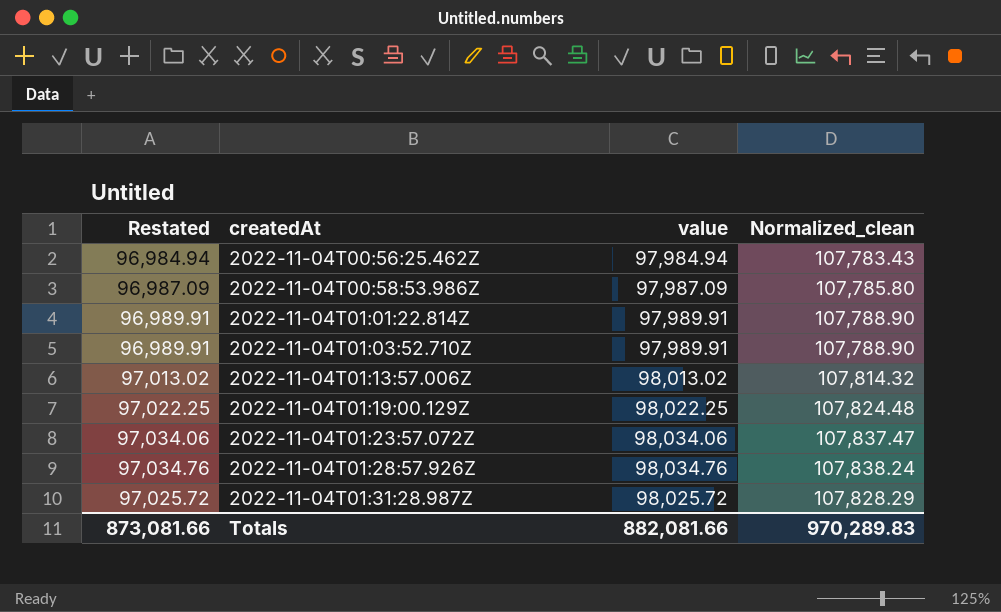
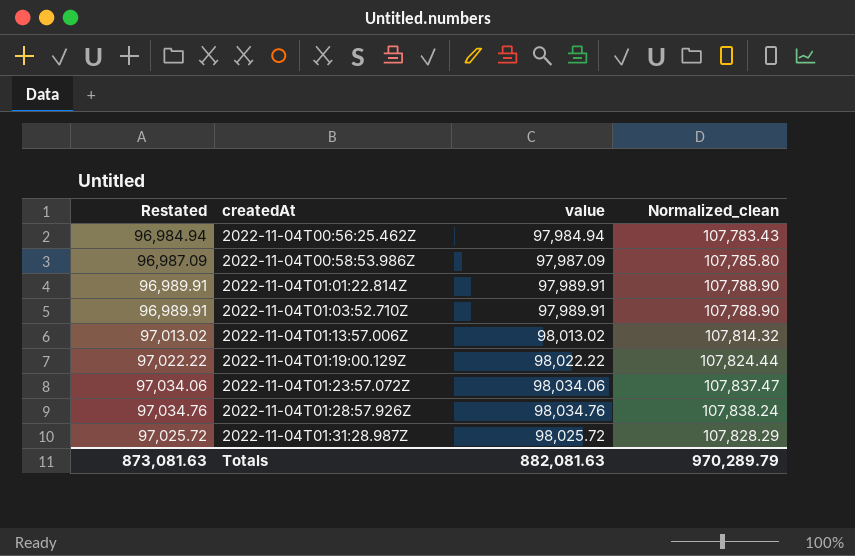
2022-11-04T01:19:00.129Z | Restated: 97,022.25 -> 97,022.22
2022-11-04T01:19:00.129Z | value: 98,022.25 -> 98,022.22
2022-11-04T01:19:00.129Z | Normalized_clean: 107,824.48 -> 107,824.44
Totals | Restated: 873,081.66 -> 873,081.63
Totals | value: 882,081.66 -> 882,081.63
Totals | Normalized_clean: 970,289.83 -> 970,289.79

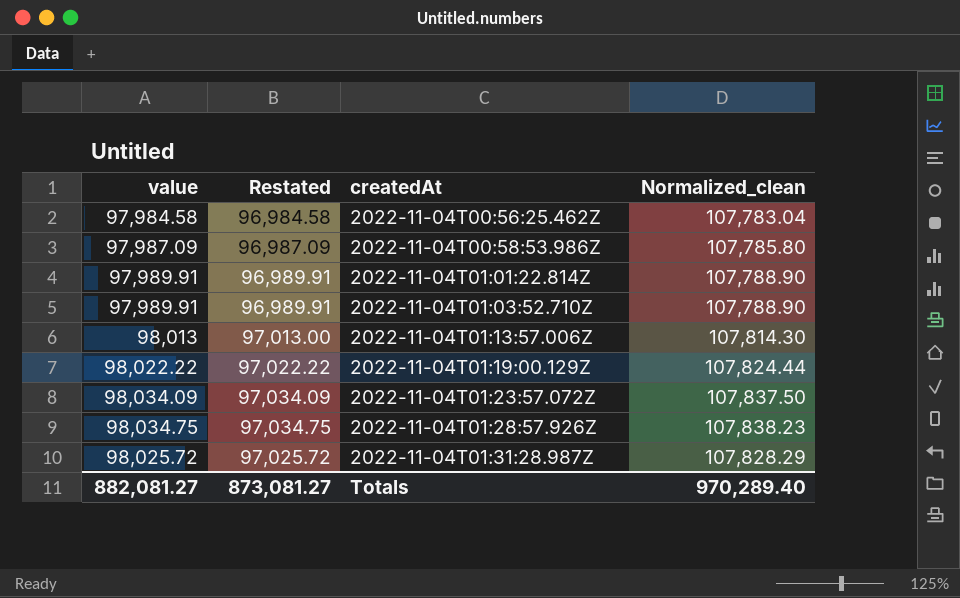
column value | position: 3 -> 1
2022-11-04T00:56:25.462Z | value: 97,984.94 -> 97,984.58
2022-11-04T00:56:25.462Z | Restated: 96,984.94 -> 96,984.58
2022-11-04T00:56:25.462Z | Normalized_clean: 107,783.43 -> 107,783.04
2022-11-04T01:13:57.006Z | value: 98,013.02 -> 98,013
2022-11-04T01:13:57.006Z | Restated: 97,013.02 -> 97,013.00
2022-11-04T01:13:57.006Z | Normalized_clean: 107,814.32 -> 107,814.30
2022-11-04T01:23:57.072Z | value: 98,034.06 -> 98,034.09
2022-11-04T01:23:57.072Z | Restated: 97,034.06 -> 97,034.09
2022-11-04T01:23:57.072Z | Normalized_clean: 107,837.47 -> 107,837.50
2022-11-04T01:28:57.926Z | value: 98,034.76 -> 98,034.75
2022-11-04T01:28:57.926Z | Restated: 97,034.76 -> 97,034.75
2022-11-04T01:28:57.926Z | Normalized_clean: 107,838.24 -> 107,838.23
Totals | value: 882,081.63 -> 882,081.27
Totals | Restated: 873,081.63 -> 873,081.27
Totals | Normalized_clean: 970,289.79 -> 970,289.40

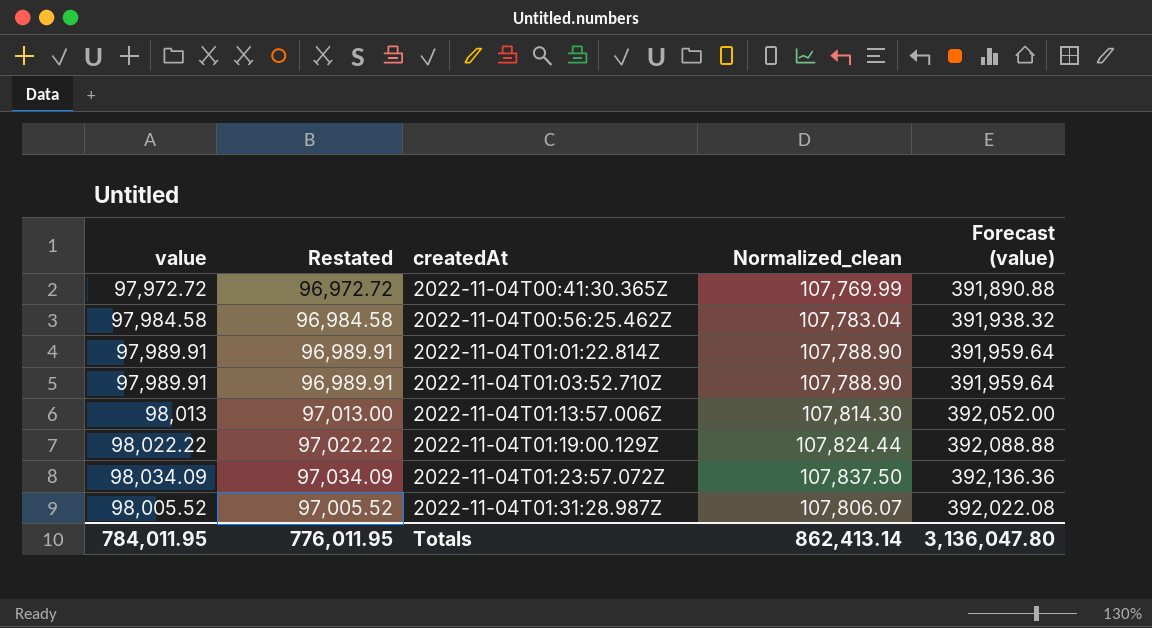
column Forecast (value) | formula: none -> [value] * 4
row 2022-11-04T00:58:53.986Z: 97,987.09 | 96,987.09 | 107,785.80 -> none
row 2022-11-04T01:28:57.926Z: 98,034.75 | 97,034.75 | 107,838.23 -> none
row 2022-11-04T00:41:30.365Z: none -> 97,972.72 | 96,972.72 | 107,769.99 | 391,890.88
2022-11-04T01:31:28.987Z | value: 98,025.72 -> 98,005.52
2022-11-04T01:31:28.987Z | Restated: 97,025.72 -> 97,005.52
2022-11-04T01:31:28.987Z | Normalized_clean: 107,828.29 -> 107,806.07
Totals | value: 882,081.27 -> 784,011.95
Totals | Restated: 873,081.27 -> 776,011.95
Totals | Normalized_clean: 970,289.40 -> 862,413.14

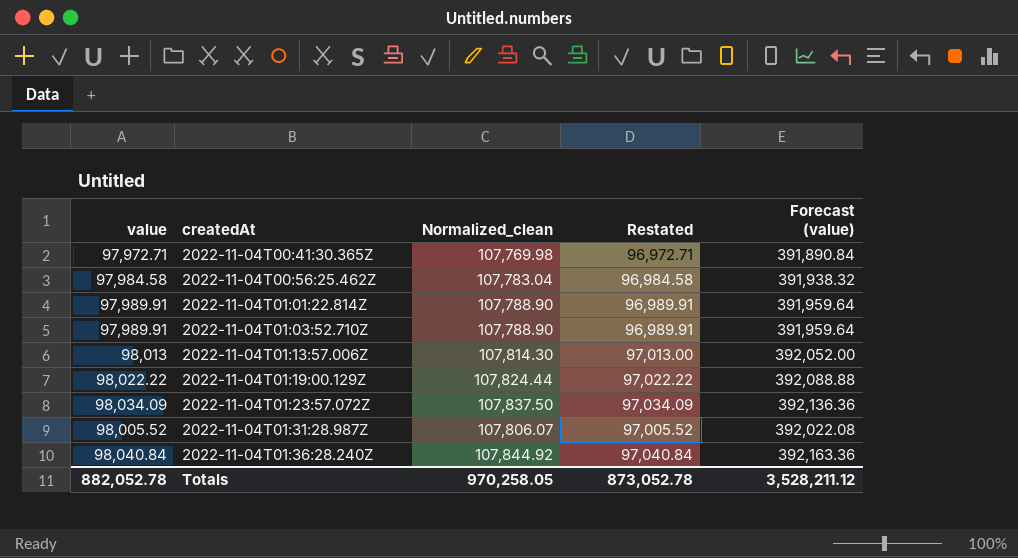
column Restated | position: 2 -> 4
2022-11-04T00:41:30.365Z | value: 97,972.72 -> 97,972.71
2022-11-04T00:41:30.365Z | Normalized_clean: 107,769.99 -> 107,769.98
2022-11-04T00:41:30.365Z | Restated: 96,972.72 -> 96,972.71
2022-11-04T00:41:30.365Z | Forecast (value): 391,890.88 -> 391,890.84
row 2022-11-04T01:36:28.240Z: none -> 98,040.84 | 107,844.92 | 97,040.84 | 392,163.36
Totals | value: 784,011.95 -> 882,052.78
Totals | Normalized_clean: 862,413.14 -> 970,258.05
Totals | Restated: 776,011.95 -> 873,052.78
Totals | Forecast (value): 3,136,047.80 -> 3,528,211.12

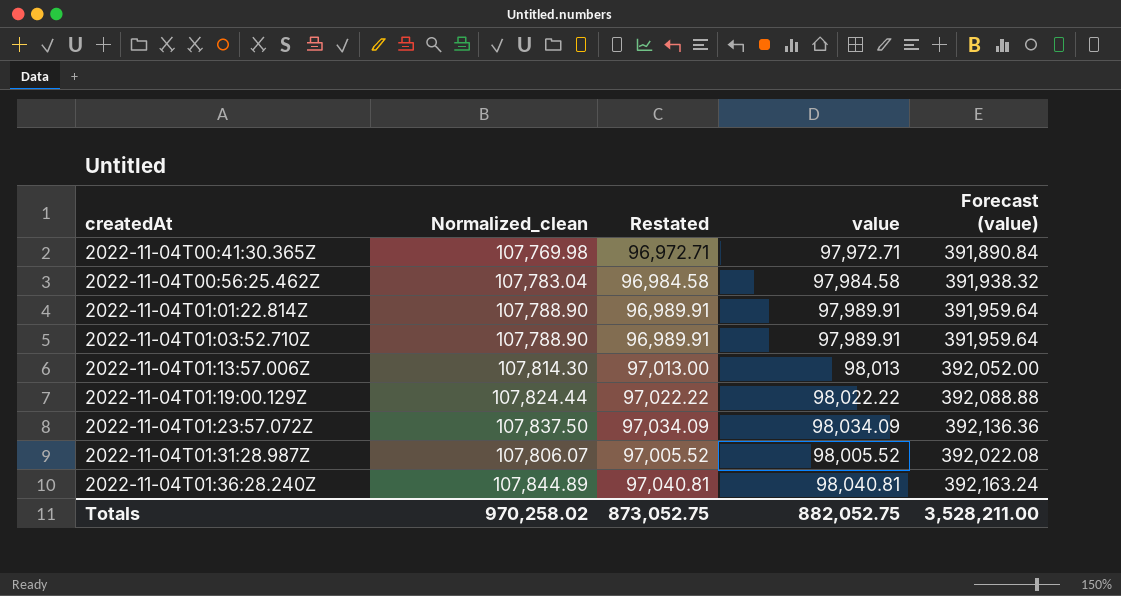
column value | position: 1 -> 4
2022-11-04T01:36:28.240Z | Normalized_clean: 107,844.92 -> 107,844.89
2022-11-04T01:36:28.240Z | Restated: 97,040.84 -> 97,040.81
2022-11-04T01:36:28.240Z | value: 98,040.84 -> 98,040.81
2022-11-04T01:36:28.240Z | Forecast (value): 392,163.36 -> 392,163.24
Totals | Normalized_clean: 970,258.05 -> 970,258.02
Totals | Restated: 873,052.78 -> 873,052.75
Totals | value: 882,052.78 -> 882,052.75
Totals | Forecast (value): 3,528,211.12 -> 3,528,211.00

